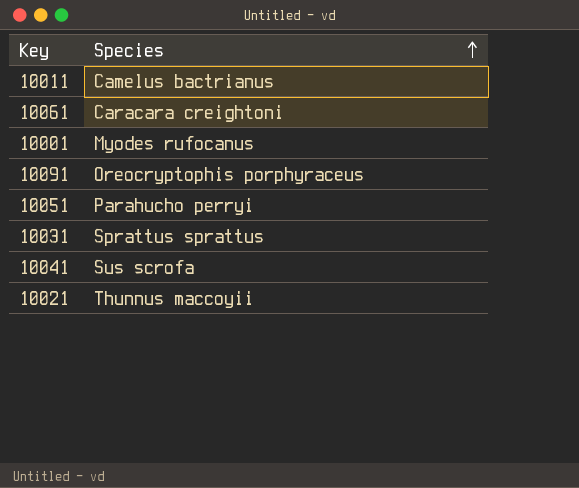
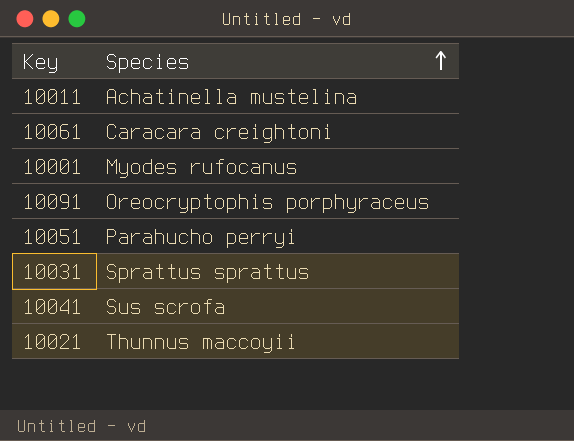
10011 | Species: Camelus bactrianus -> Achatinella mustelina

